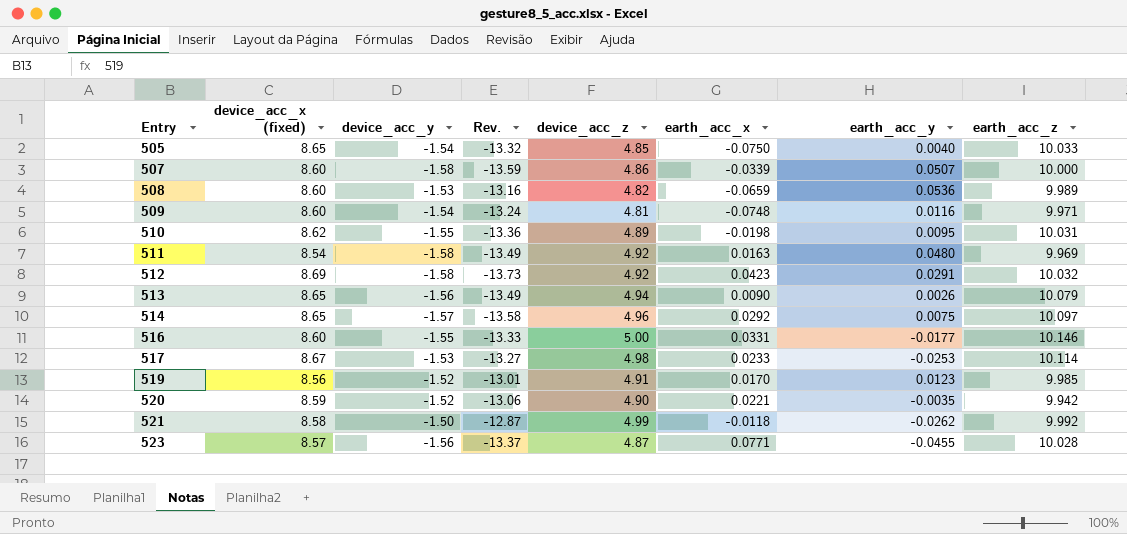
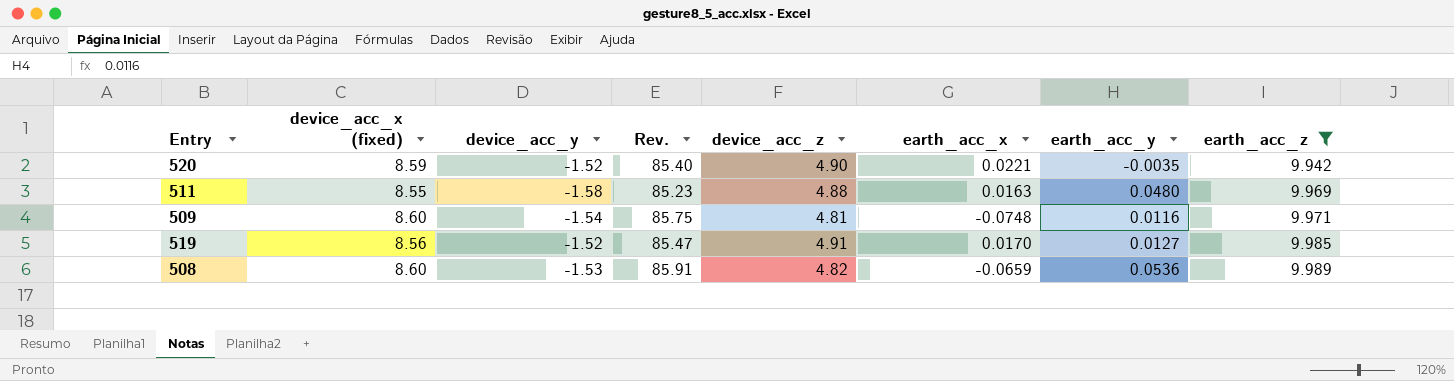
filter: none -> earth_acc_z <= 9.989
row order: Entry ascending -> earth_acc_z ascending
column Rev. | formula: [device_acc_x (fixed)] * [device_acc_y] -> [device_acc_x (fixed)] * [earth_acc_z]
511 | device_acc_x (fixed): 8.54 -> 8.55
511 | device_acc_z: 4.92 -> 4.88
519 | earth_acc_y: 0.0123 -> 0.0127

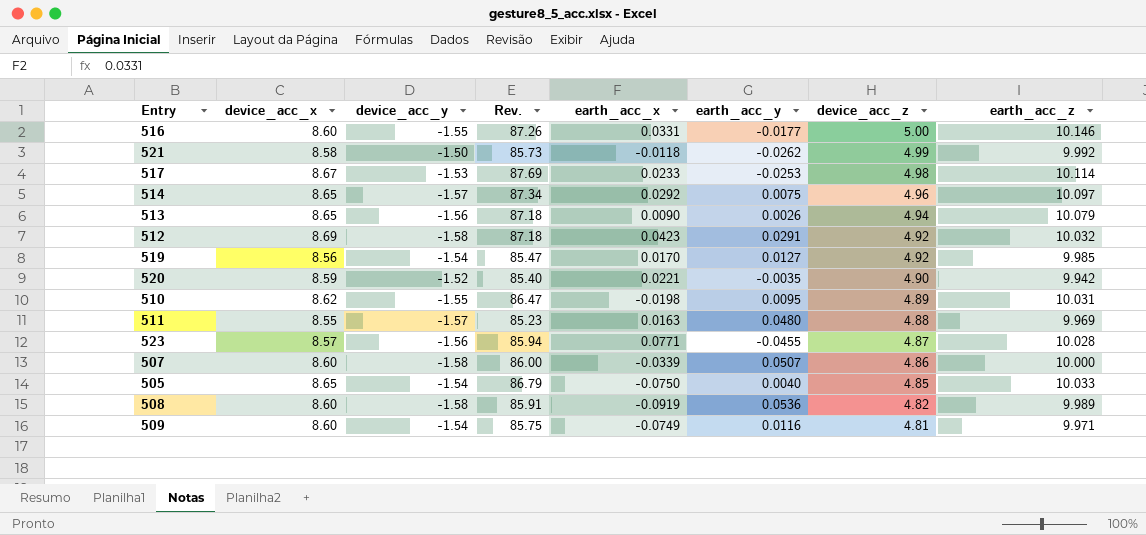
filter: earth_acc_z <= 9.989 -> none
row order: earth_acc_z ascending -> device_acc_z descending
column name: device_acc_x (fixed) -> device_acc_x
column device_acc_z | position: 5 -> 7
519 | device_acc_y: -1.52 -> -1.54
519 | device_acc_z: 4.91 -> 4.92
511 | device_acc_y: -1.58 -> -1.57
508 | device_acc_y: -1.53 -> -1.58
508 | earth_acc_x: -0.0659 -> -0.0919
509 | earth_acc_x: -0.0748 -> -0.0749

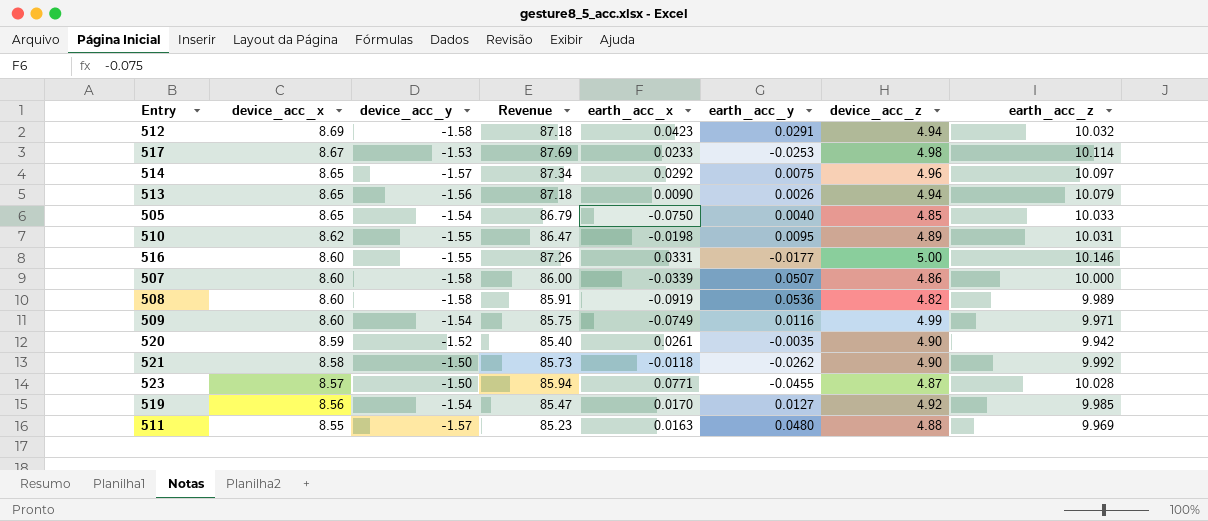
row order: device_acc_z descending -> device_acc_x descending
column name: Rev. -> Revenue
512 | device_acc_z: 4.92 -> 4.94
509 | device_acc_z: 4.81 -> 4.99
520 | earth_acc_x: 0.0221 -> 0.0261
521 | device_acc_z: 4.99 -> 4.90
523 | device_acc_y: -1.56 -> -1.50

